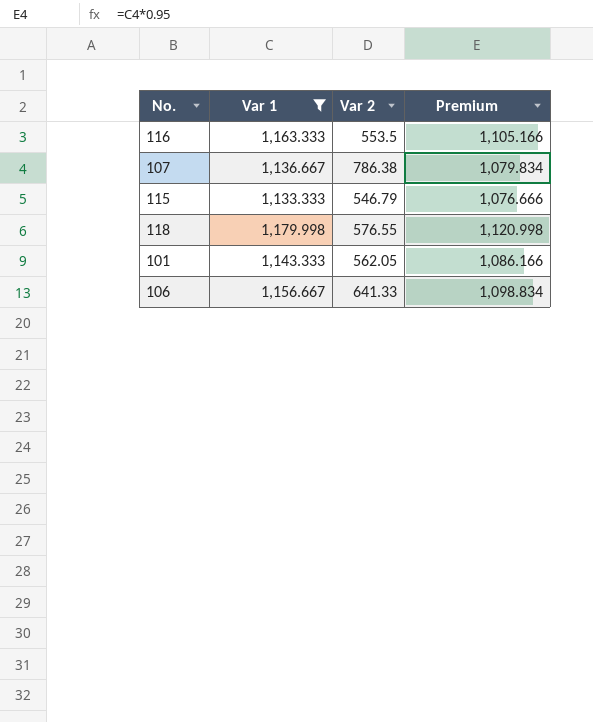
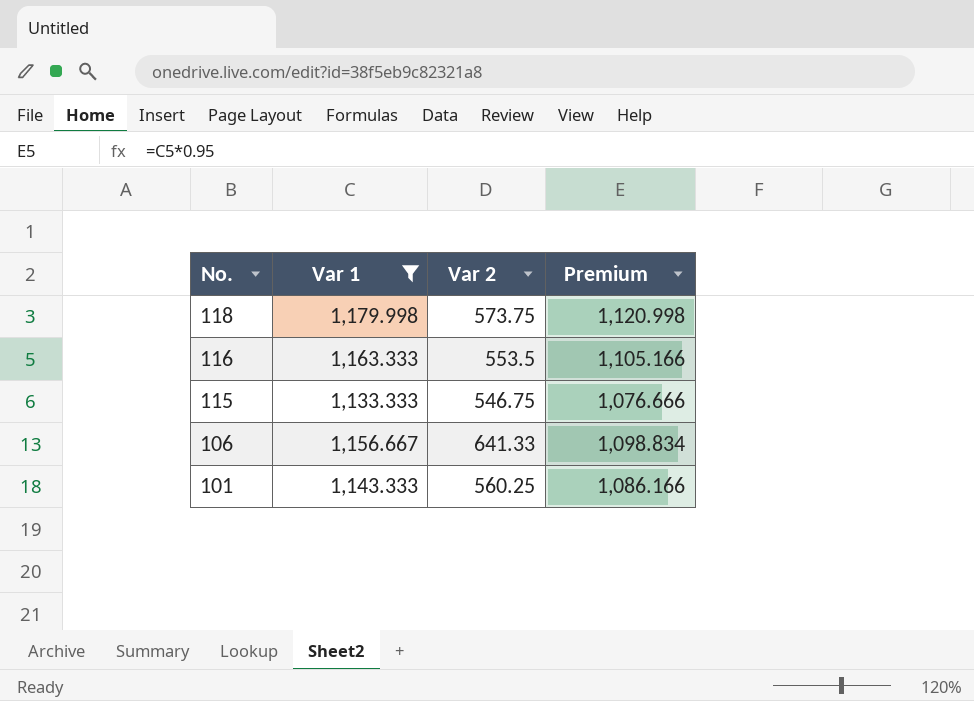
row order: none -> No. descending
row 107: 1,136.667 | 786.38 | 1,079.834 -> none
118 | Var 2: 576.55 -> 573.75
115 | Var 2: 546.79 -> 546.75
101 | Var 2: 562.05 -> 560.25

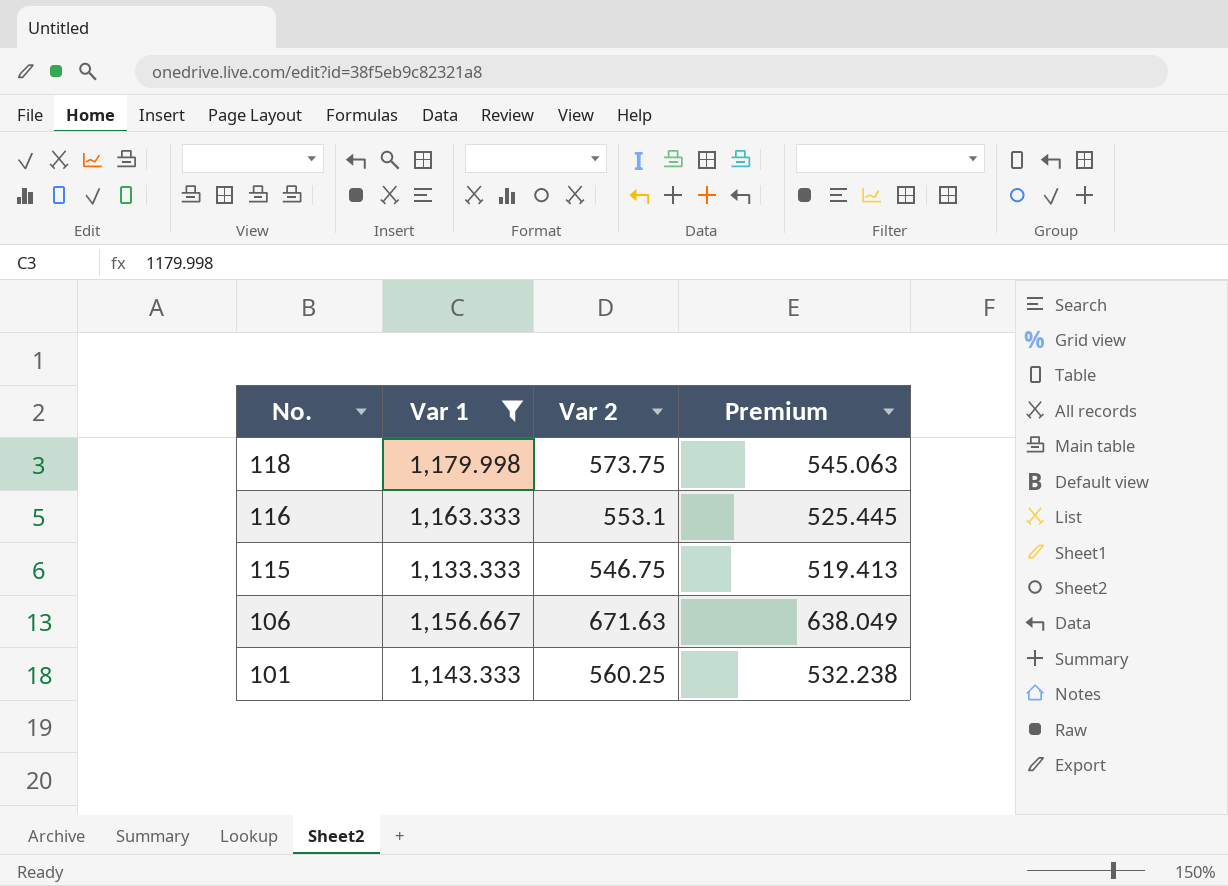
column Premium | formula: [Var 1] * 0.95 -> [Var 2] * 0.95
116 | Var 2: 553.5 -> 553.1
106 | Var 2: 641.33 -> 671.63

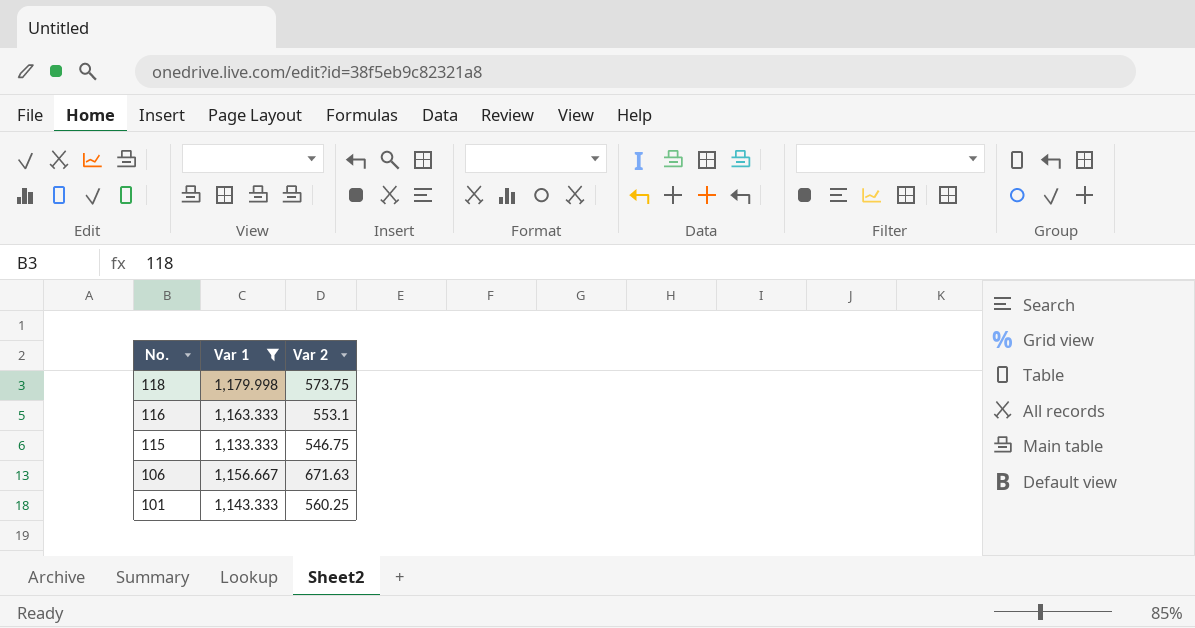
column Premium | formula: [Var 2] * 0.95 -> none

